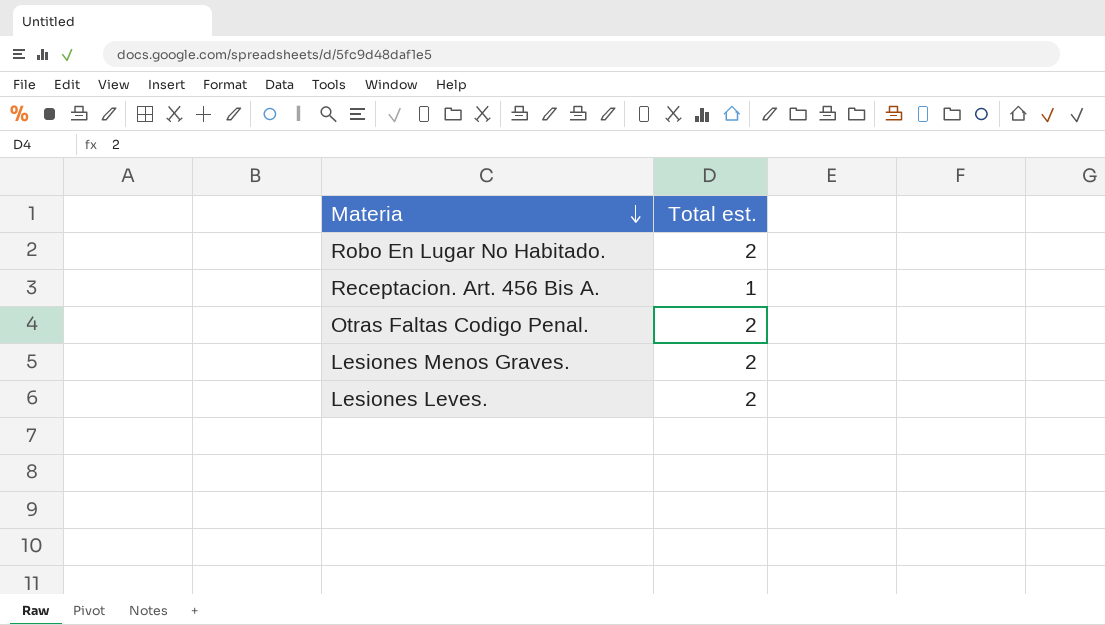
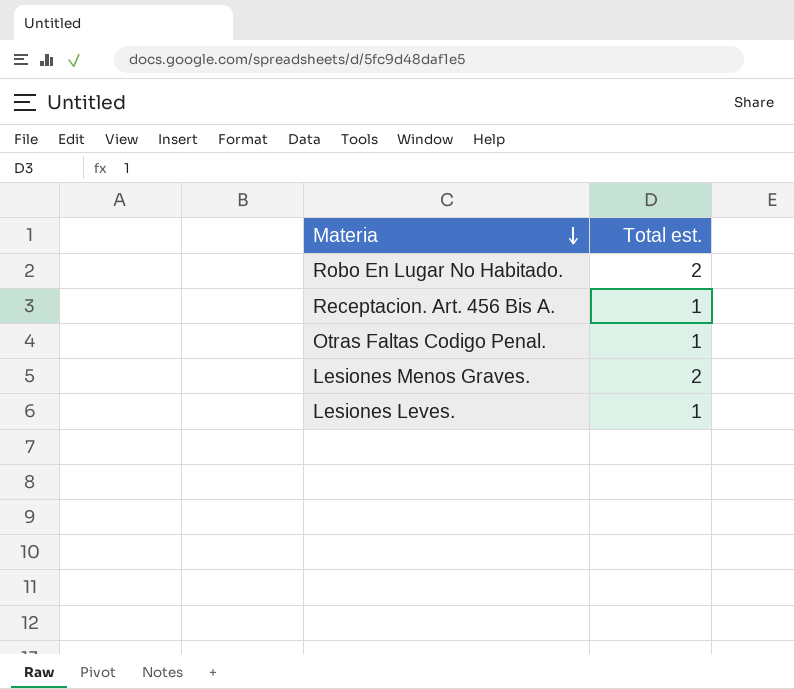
Otras Faltas Codigo Penal. | Total est.: 2 -> 1
Lesiones Leves. | Total est.: 2 -> 1

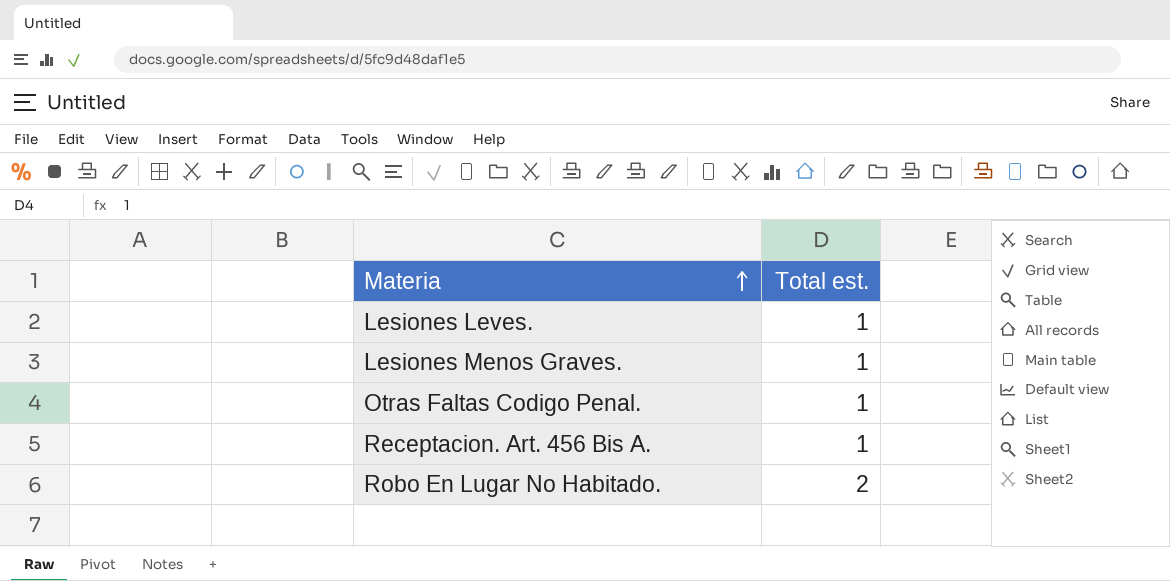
row order: Materia descending -> Materia ascending
Lesiones Menos Graves. | Total est.: 2 -> 1

